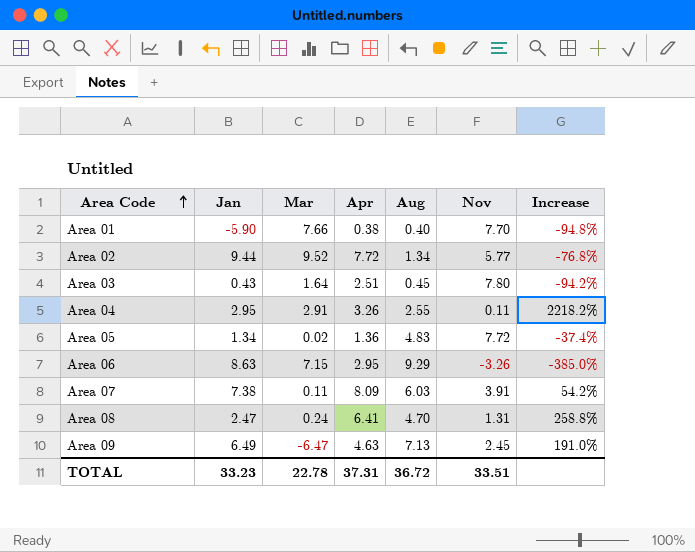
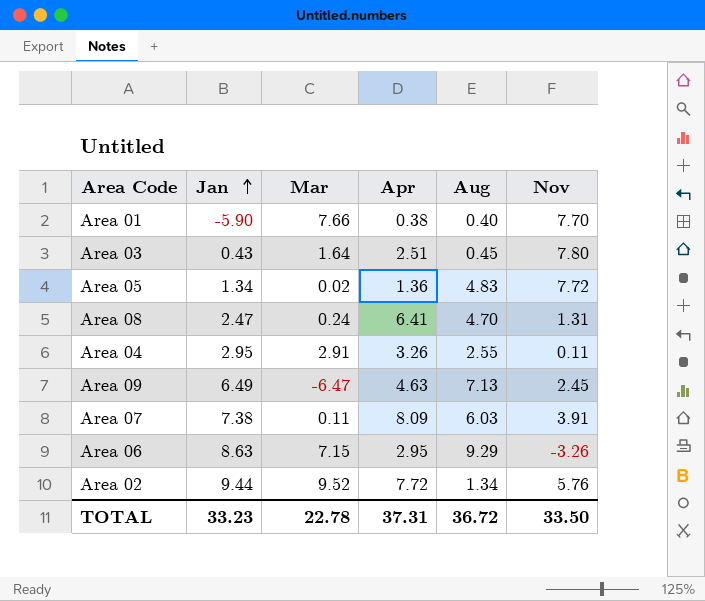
row order: Area Code ascending -> Jan ascending
column Increase | formula: ([Aug] - [Nov]) / [Nov] -> none
Area 02 | Nov: 5.77 -> 5.76
TOTAL | Nov: 33.51 -> 33.50

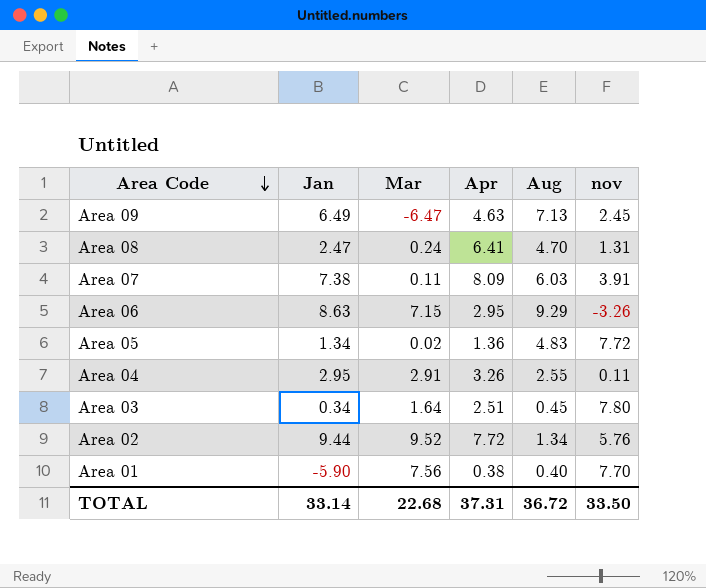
row order: Jan ascending -> Area Code descending
column name: Nov -> nov
Area 03 | Jan: 0.43 -> 0.34
Area 01 | Mar: 7.66 -> 7.56
TOTAL | Jan: 33.23 -> 33.14
TOTAL | Mar: 22.78 -> 22.68

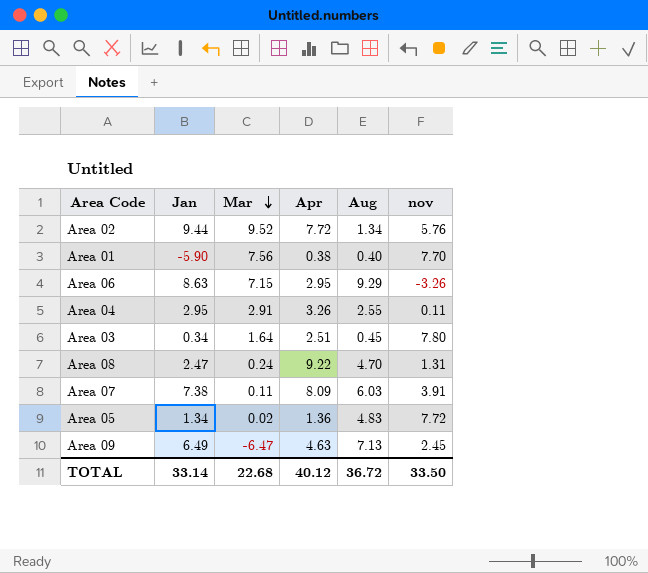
row order: Area Code descending -> Mar descending
Area 08 | Apr: 6.41 -> 9.22
TOTAL | Apr: 37.31 -> 40.12

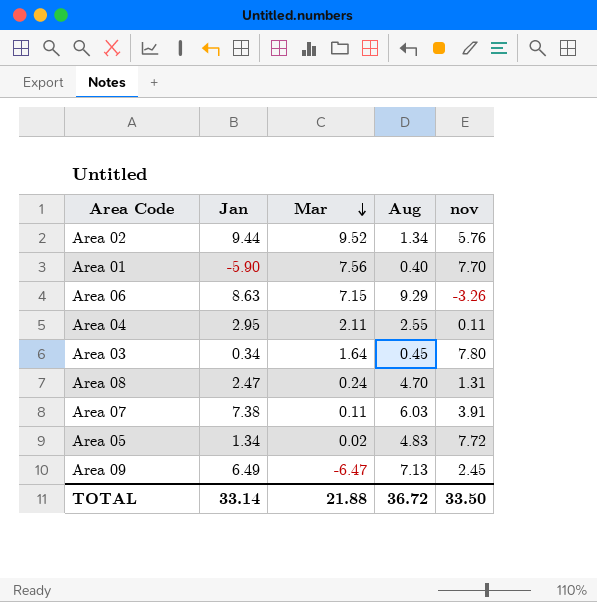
column Apr | position: 4 -> none
Area 04 | Mar: 2.91 -> 2.11
TOTAL | Mar: 22.68 -> 21.88

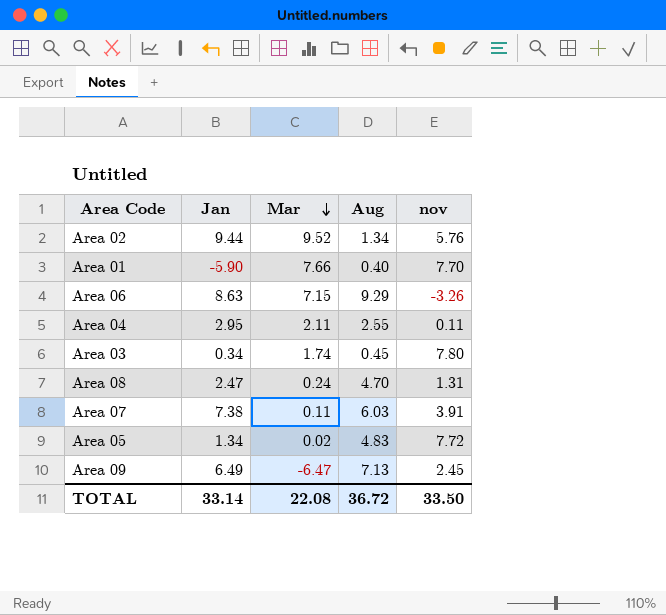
Area 01 | Mar: 7.56 -> 7.66
Area 03 | Mar: 1.64 -> 1.74
TOTAL | Mar: 21.88 -> 22.08

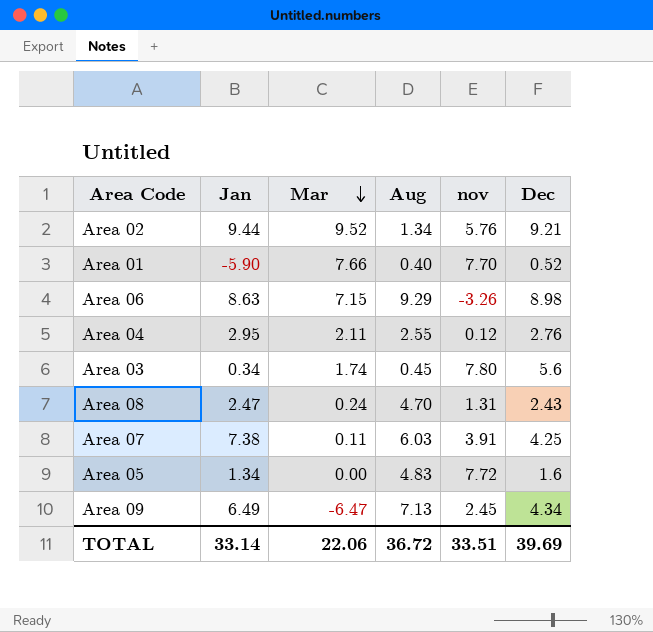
column Dec | position: none -> 6
Area 04 | nov: 0.11 -> 0.12
Area 05 | Mar: 0.02 -> 0.00
TOTAL | Mar: 22.08 -> 22.06
TOTAL | nov: 33.50 -> 33.51

